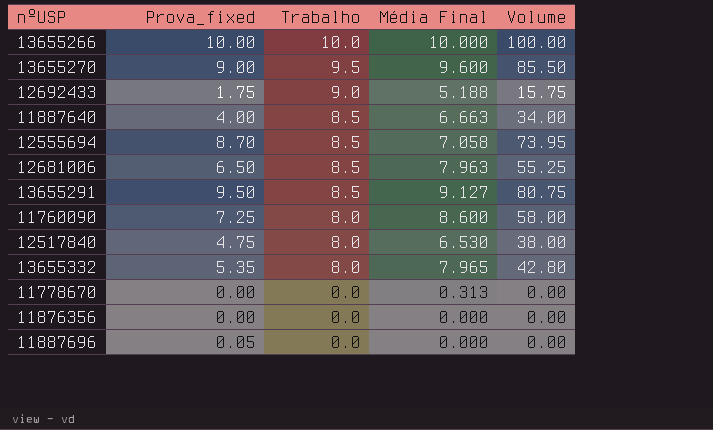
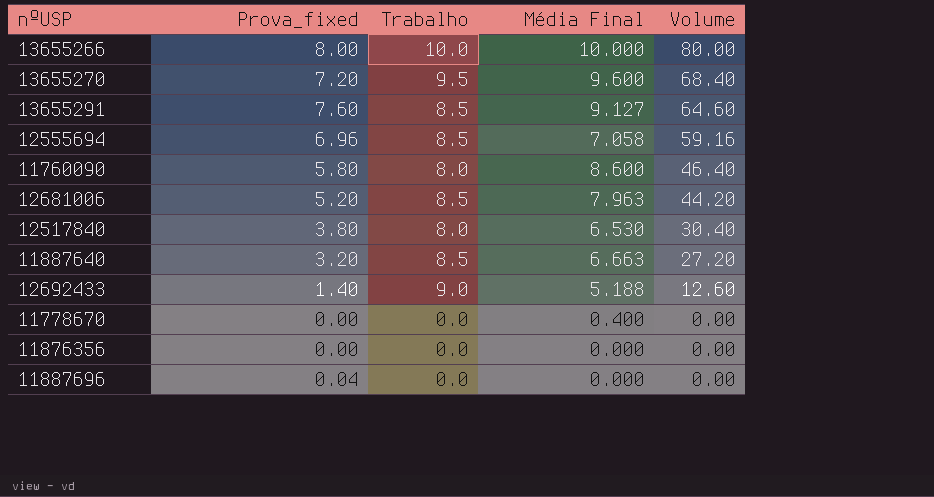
row order: Trabalho descending -> Volume descending
row 13655332: 5.35 | 8.0 | 7.965 | 42.80 -> none
13655266 | Prova_fixed: 10.00 -> 8.00
13655266 | Volume: 100.00 -> 80.00
13655270 | Prova_fixed: 9.00 -> 7.20
13655270 | Volume: 85.50 -> 68.40
13655291 | Prova_fixed: 9.50 -> 7.60
13655291 | Volume: 80.75 -> 64.60
12555694 | Prova_fixed: 8.70 -> 6.96
12555694 | Volume: 73.95 -> 59.16
11760090 | Prova_fixed: 7.25 -> 5.80
11760090 | Volume: 58.00 -> 46.40
12681006 | Prova_fixed: 6.50 -> 5.20
12681006 | Volume: 55.25 -> 44.20
12517840 | Prova_fixed: 4.75 -> 3.80
12517840 | Volume: 38.00 -> 30.40
11887640 | Prova_fixed: 4.00 -> 3.20
11887640 | Volume: 34.00 -> 27.20
12692433 | Prova_fixed: 1.75 -> 1.40
12692433 | Volume: 15.75 -> 12.60
11778670 | Média Final: 0.313 -> 0.400
11887696 | Prova_fixed: 0.05 -> 0.04

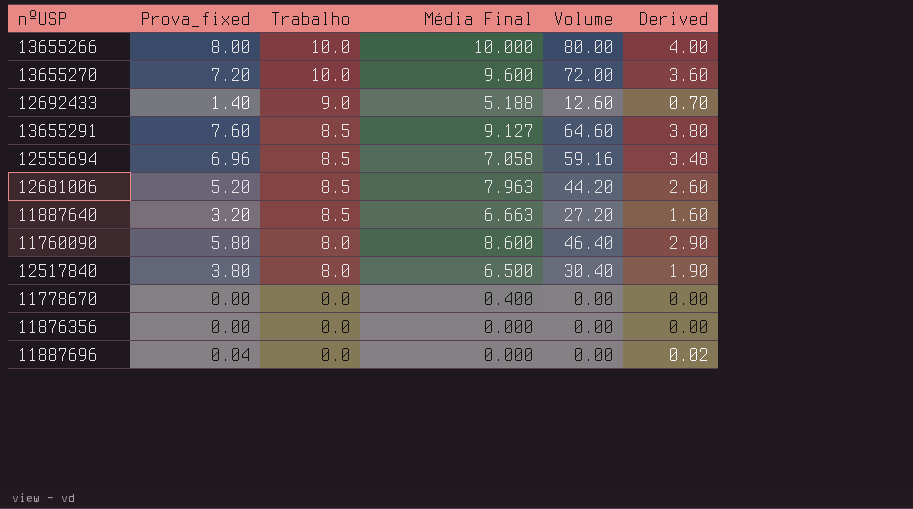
row order: Volume descending -> Trabalho descending
column Derived | formula: none -> [Prova_fixed] * 0.5
13655270 | Trabalho: 9.5 -> 10.0
13655270 | Volume: 68.40 -> 72.00
12517840 | Média Final: 6.530 -> 6.500

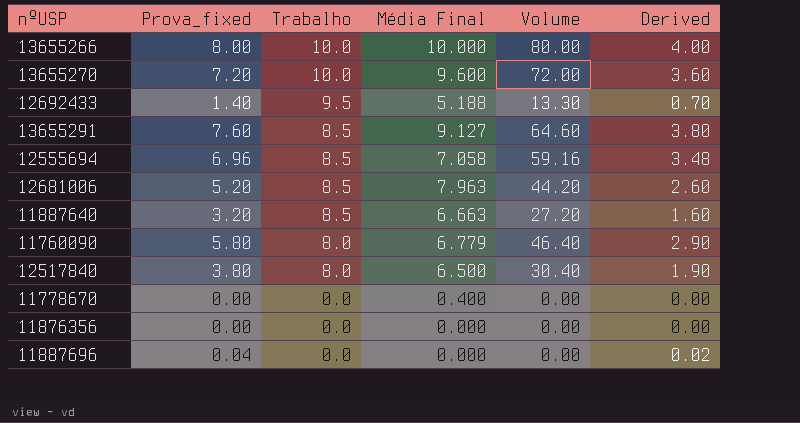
12692433 | Trabalho: 9.0 -> 9.5
12692433 | Volume: 12.60 -> 13.30
11760090 | Média Final: 8.600 -> 6.779

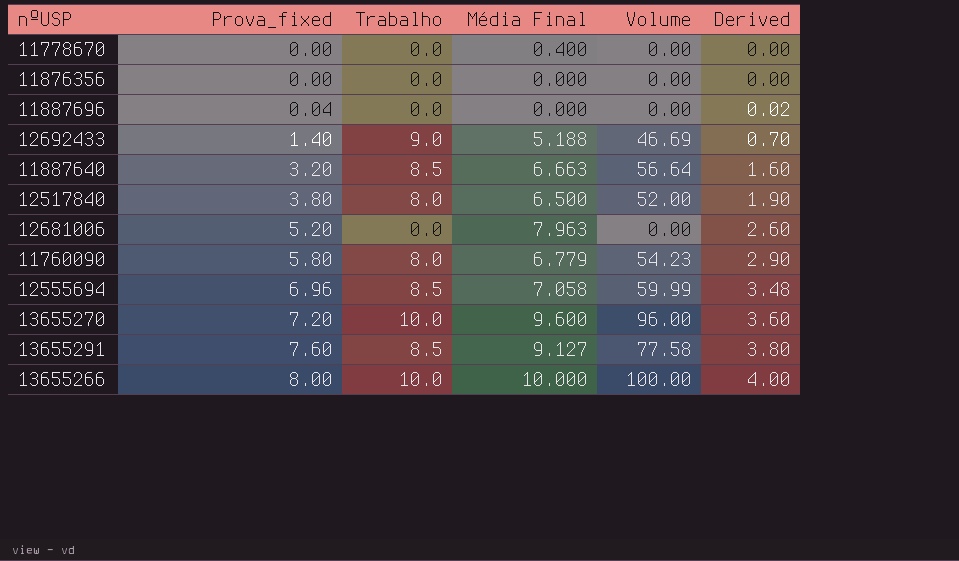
row order: Trabalho descending -> Prova_fixed ascending
column Volume | formula: [Prova_fixed] * [Trabalho] -> [Trabalho] * [Média Final]
12692433 | Trabalho: 9.5 -> 9.0
12681006 | Trabalho: 8.5 -> 0.0

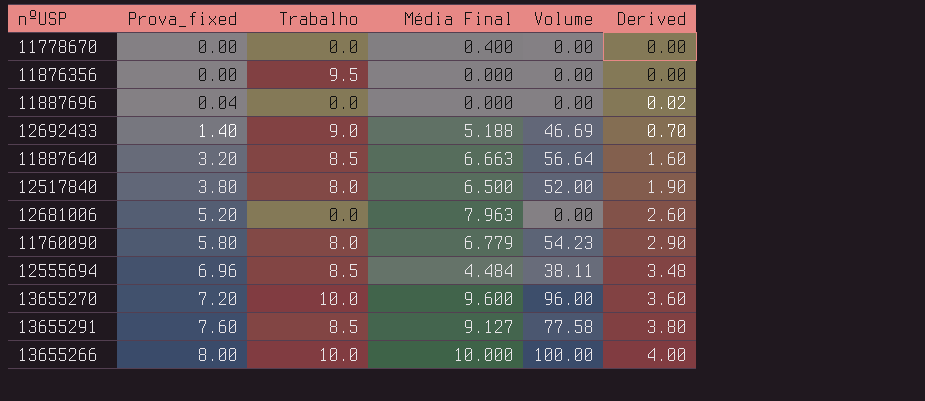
11876356 | Trabalho: 0.0 -> 9.5
12555694 | Média Final: 7.058 -> 4.484
12555694 | Volume: 59.99 -> 38.11

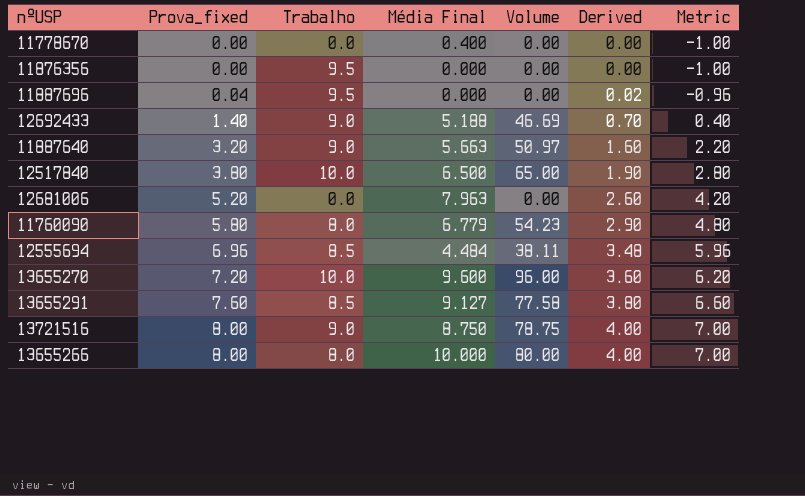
column Metric | formula: none -> [Prova_fixed] - 1
11887696 | Trabalho: 0.0 -> 9.5
11887640 | Trabalho: 8.5 -> 9.0
11887640 | Média Final: 6.663 -> 5.663
11887640 | Volume: 56.64 -> 50.97
12517840 | Trabalho: 8.0 -> 10.0
12517840 | Volume: 52.00 -> 65.00
row 13721516: none -> 8.00 | 9.0 | 8.750 | 78.75 | 4.00 | 7.00
13655266 | Trabalho: 10.0 -> 8.0
13655266 | Volume: 100.00 -> 80.00

